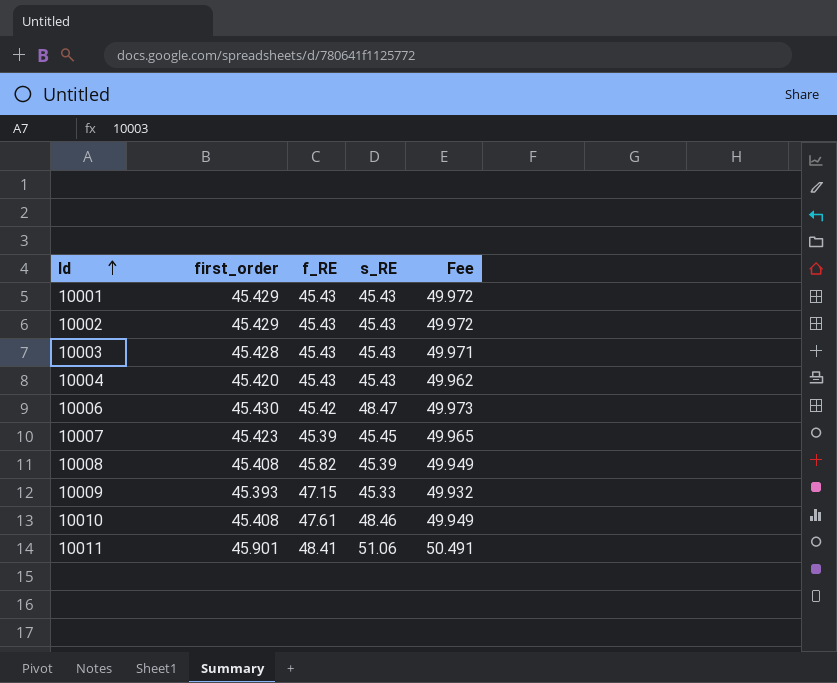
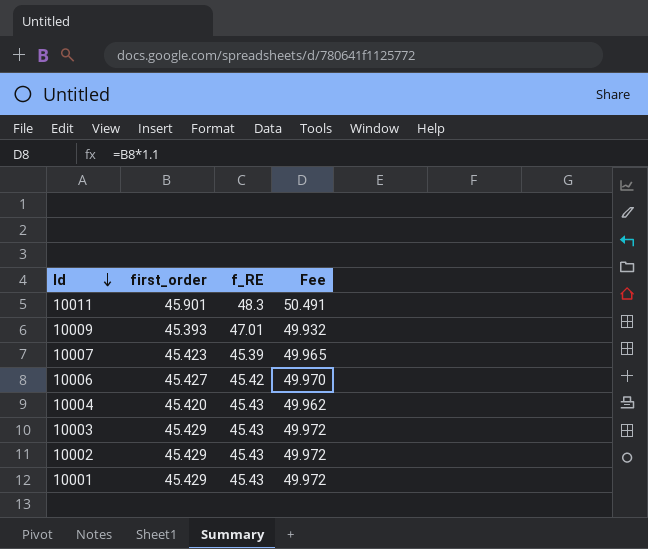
row order: Id ascending -> Id descending
column s_RE | position: 4 -> none
row 10008: 45.408 | 45.82 | 45.39 | 49.949 -> none
row 10010: 45.408 | 47.61 | 48.46 | 49.949 -> none
10011 | f_RE: 48.41 -> 48.3
10009 | f_RE: 47.15 -> 47.01
10006 | first_order: 45.430 -> 45.427
10006 | Fee: 49.973 -> 49.970
10003 | first_order: 45.428 -> 45.429
10003 | Fee: 49.971 -> 49.972

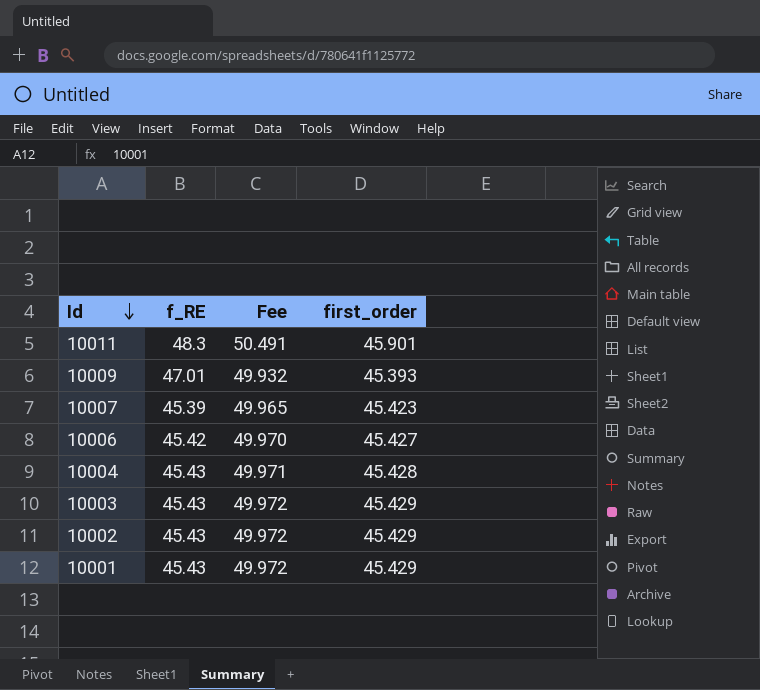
column first_order | position: 2 -> 4
10004 | Fee: 49.962 -> 49.971
10004 | first_order: 45.420 -> 45.428

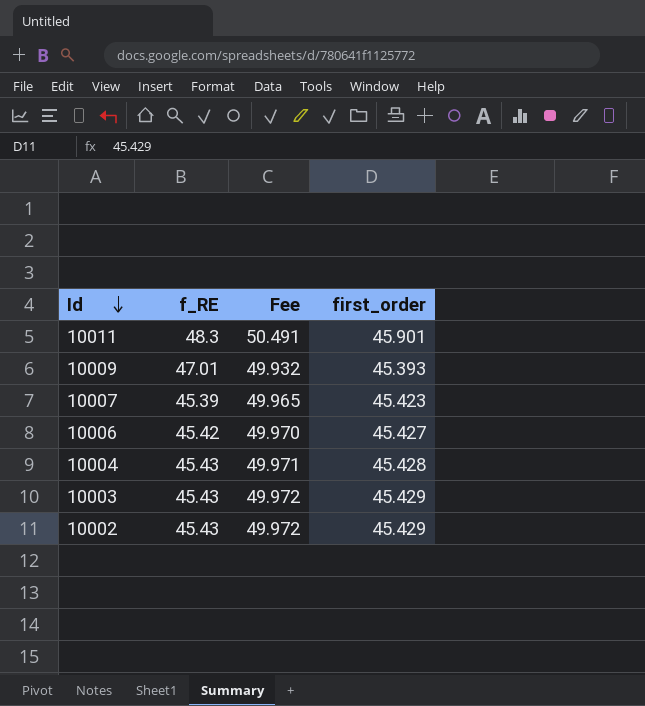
row 10001: 45.43 | 49.972 | 45.429 -> none

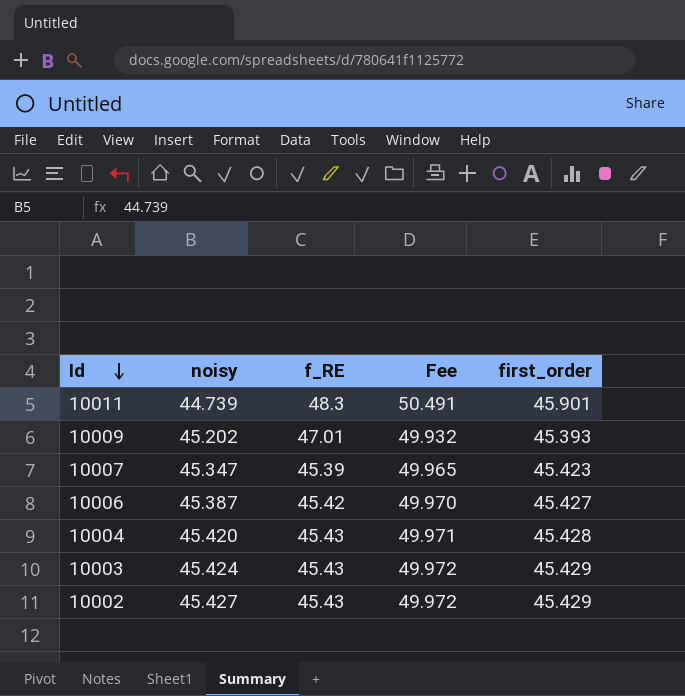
column noisy | position: none -> 2

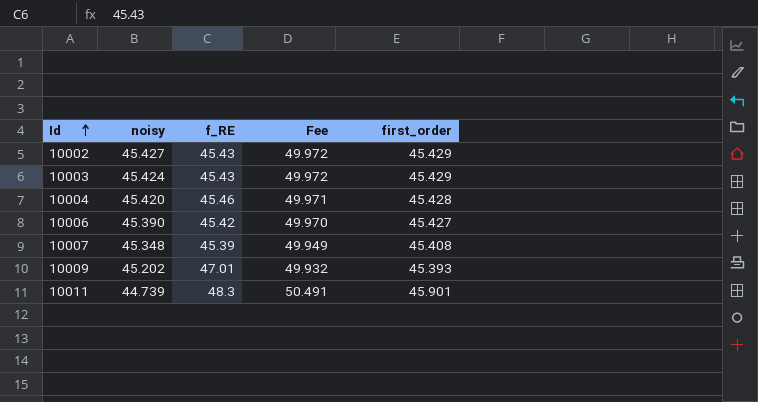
row order: Id descending -> Id ascending
10004 | f_RE: 45.43 -> 45.46
10006 | noisy: 45.387 -> 45.390
10007 | noisy: 45.347 -> 45.348
10007 | Fee: 49.965 -> 49.949
10007 | first_order: 45.423 -> 45.408

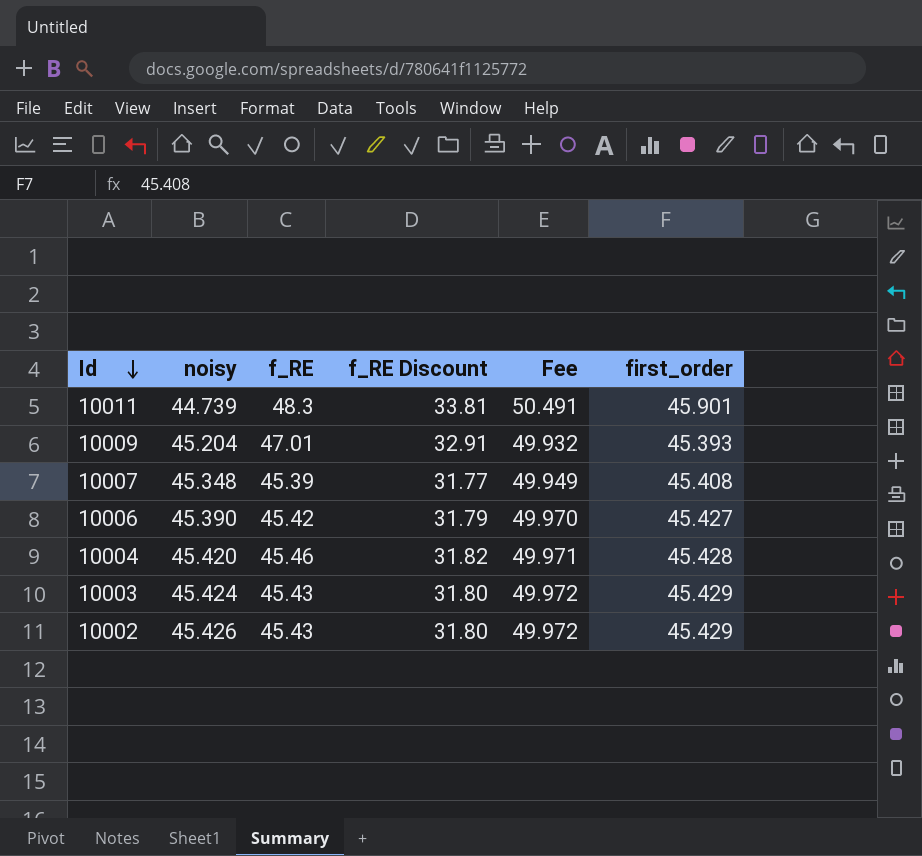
row order: Id ascending -> Id descending
column f_RE Discount | formula: none -> [f_RE] * 0.7
10009 | noisy: 45.202 -> 45.204
10002 | noisy: 45.427 -> 45.426

